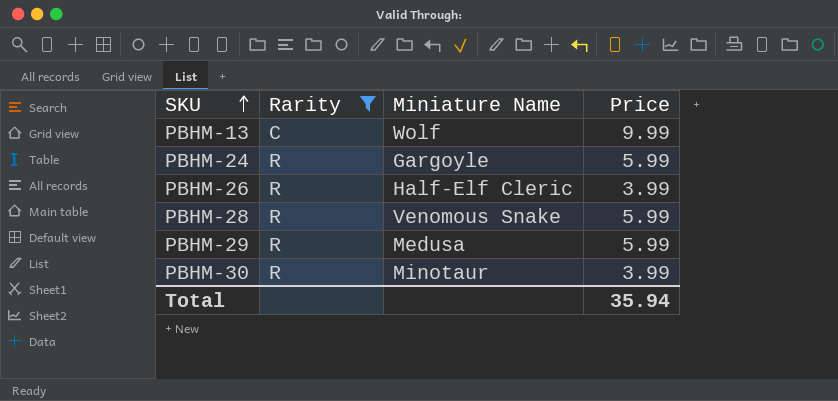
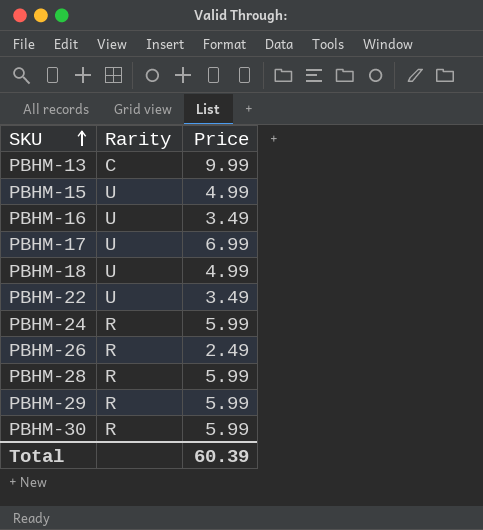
filter: Rarity != U -> none
column Miniature Name | position: 3 -> none
PBHM-26 | Price: 3.99 -> 2.49
PBHM-30 | Price: 3.99 -> 5.99
Total | Price: 35.94 -> 60.39

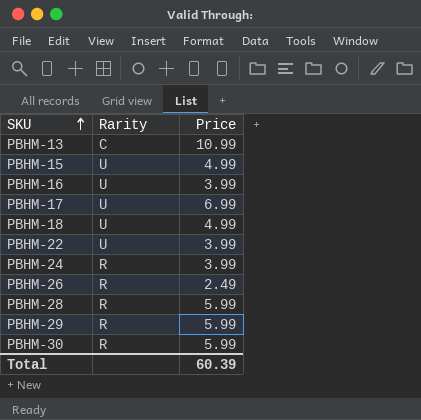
PBHM-13 | Price: 9.99 -> 10.99
PBHM-16 | Price: 3.49 -> 3.99
PBHM-22 | Price: 3.49 -> 3.99
PBHM-24 | Price: 5.99 -> 3.99

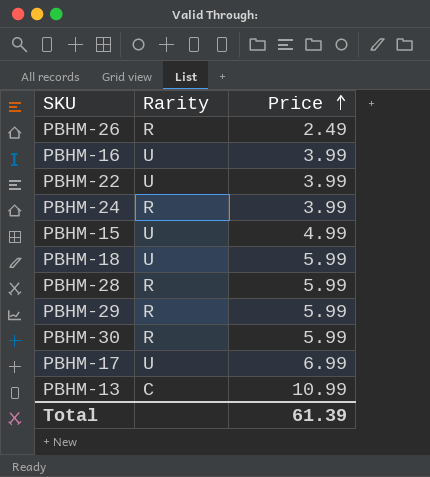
row order: SKU ascending -> Price ascending
PBHM-18 | Price: 4.99 -> 5.99
Total | Price: 60.39 -> 61.39

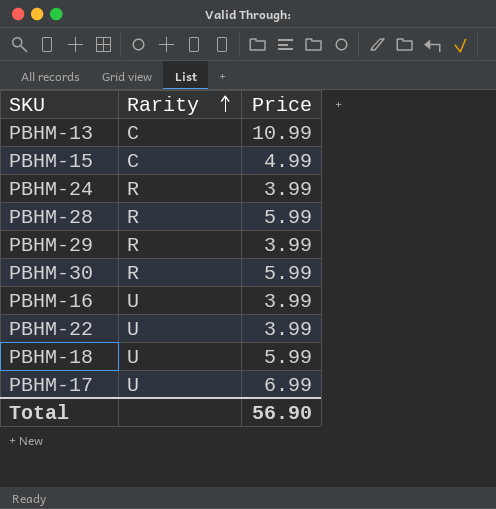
row order: Price ascending -> Rarity ascending
row PBHM-26: R | 2.49 -> none
PBHM-15 | Rarity: U -> C
PBHM-29 | Price: 5.99 -> 3.99
Total | Price: 61.39 -> 56.90

